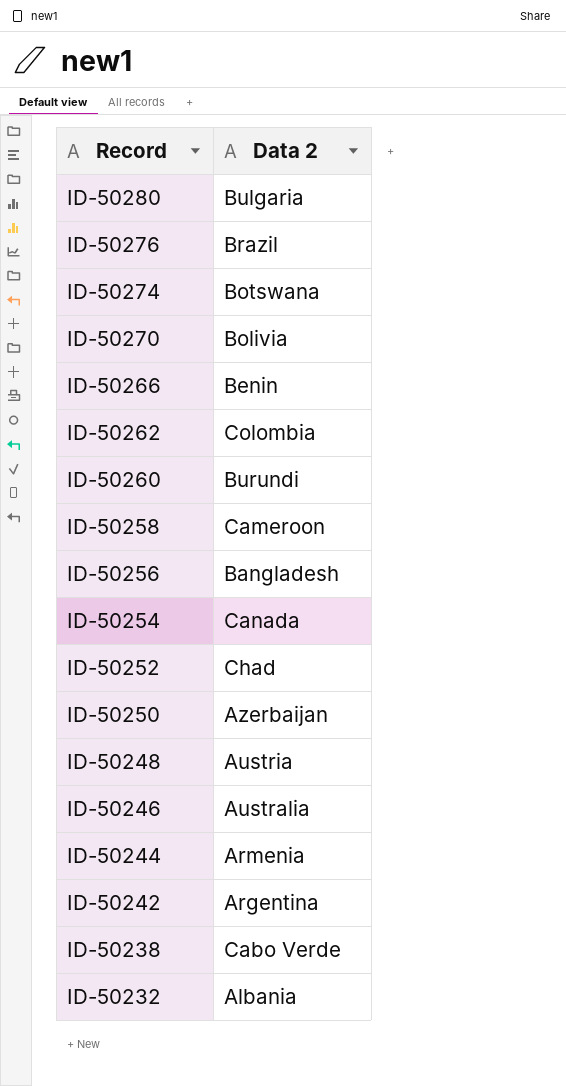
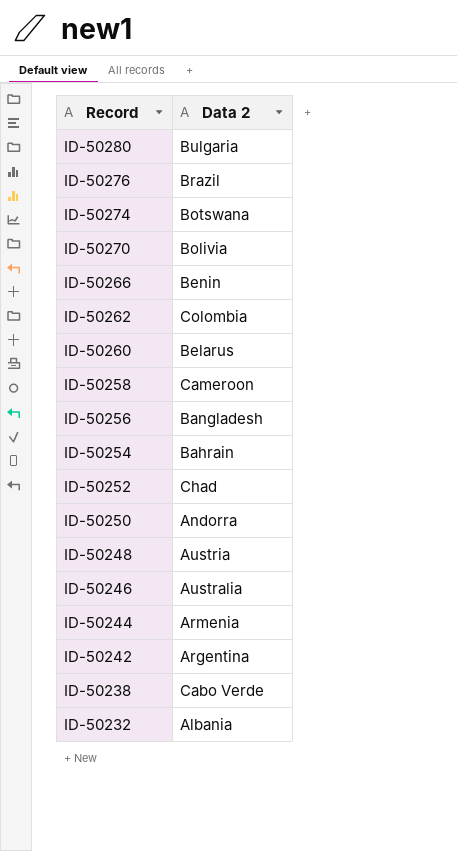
ID-50260 | Data 2: Burundi -> Belarus
ID-50254 | Data 2: Canada -> Bahrain
ID-50250 | Data 2: Azerbaijan -> Andorra

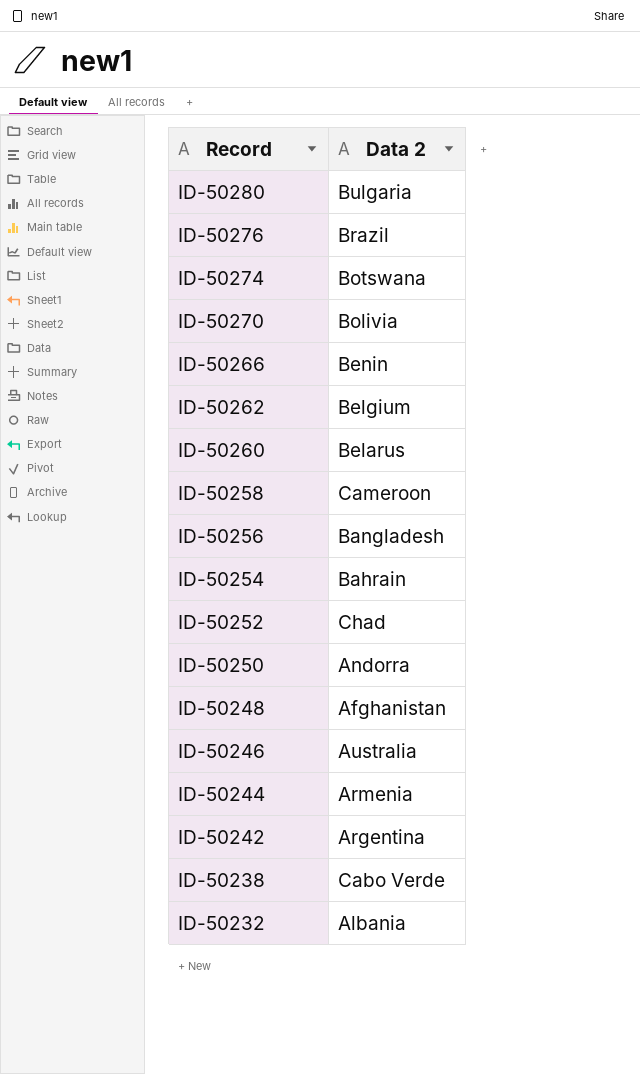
ID-50262 | Data 2: Colombia -> Belgium
ID-50248 | Data 2: Austria -> Afghanistan

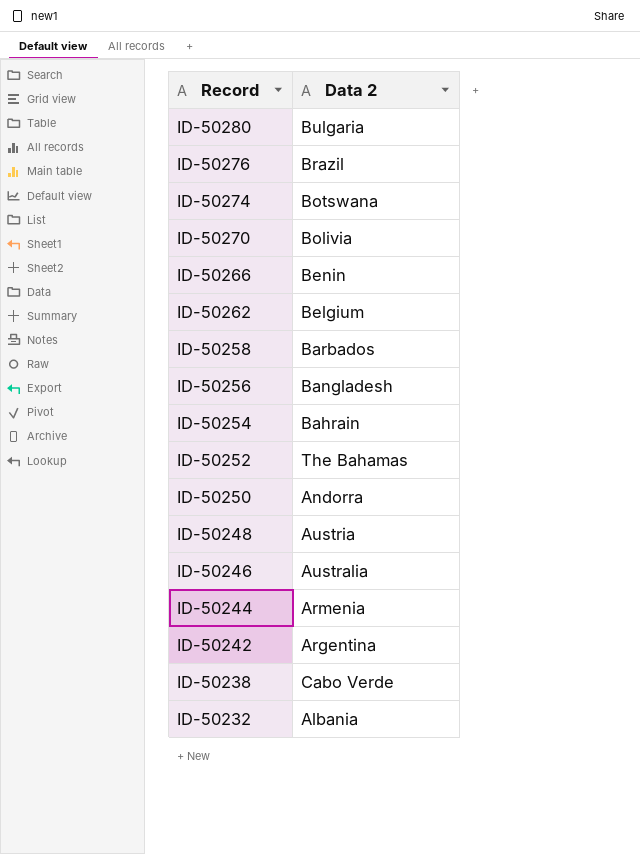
row ID-50260: Belarus -> none
ID-50258 | Data 2: Cameroon -> Barbados
ID-50252 | Data 2: Chad -> The Bahamas
ID-50248 | Data 2: Afghanistan -> Austria

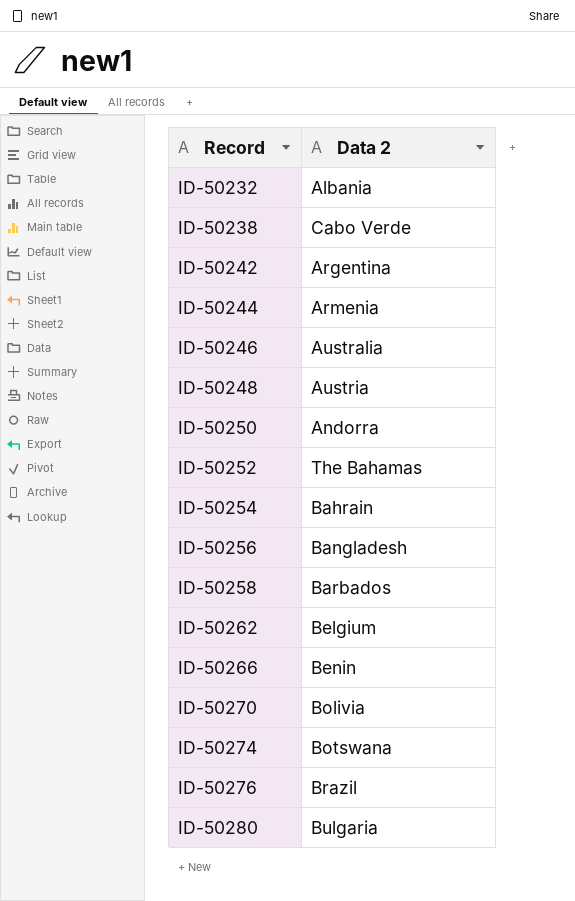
row order: Record descending -> Record ascending

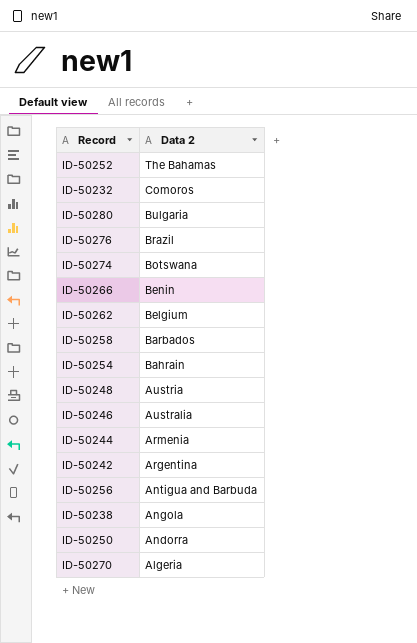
row order: Record ascending -> Data 2 descending
ID-50232 | Data 2: Albania -> Comoros
ID-50256 | Data 2: Bangladesh -> Antigua and Barbuda
ID-50238 | Data 2: Cabo Verde -> Angola
ID-50270 | Data 2: Bolivia -> Algeria

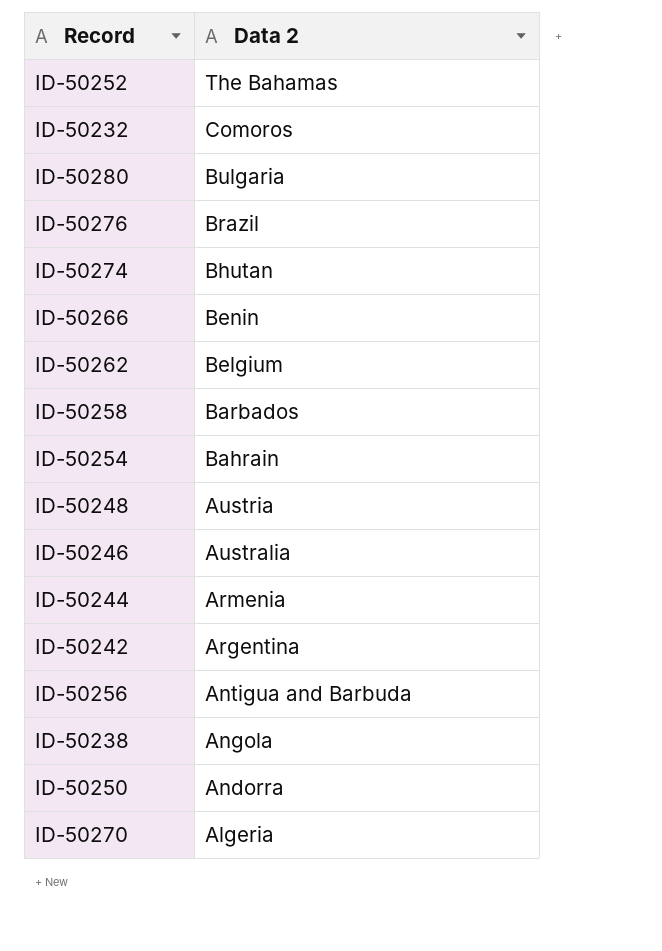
ID-50274 | Data 2: Botswana -> Bhutan

